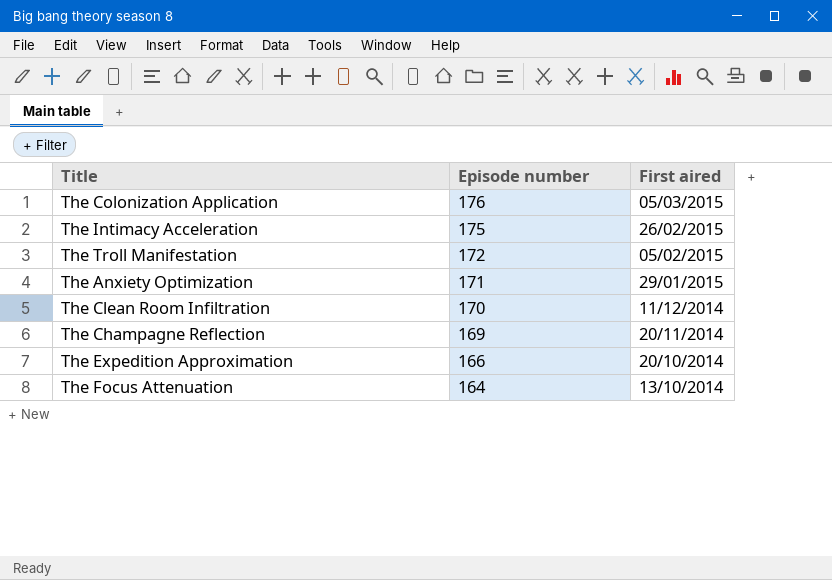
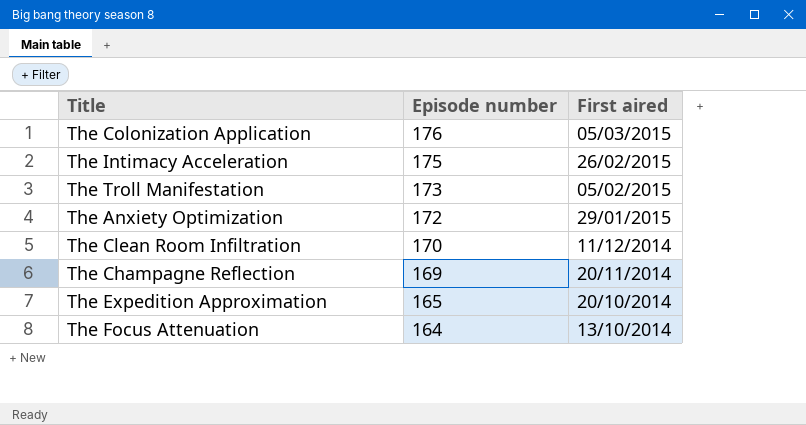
The Troll Manifestation | Episode number: 172 -> 173
The Anxiety Optimization | Episode number: 171 -> 172
The Expedition Approximation | Episode number: 166 -> 165

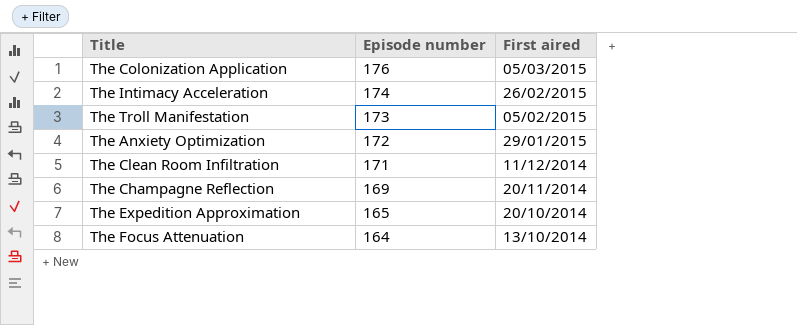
The Intimacy Acceleration | Episode number: 175 -> 174
The Clean Room Infiltration | Episode number: 170 -> 171

